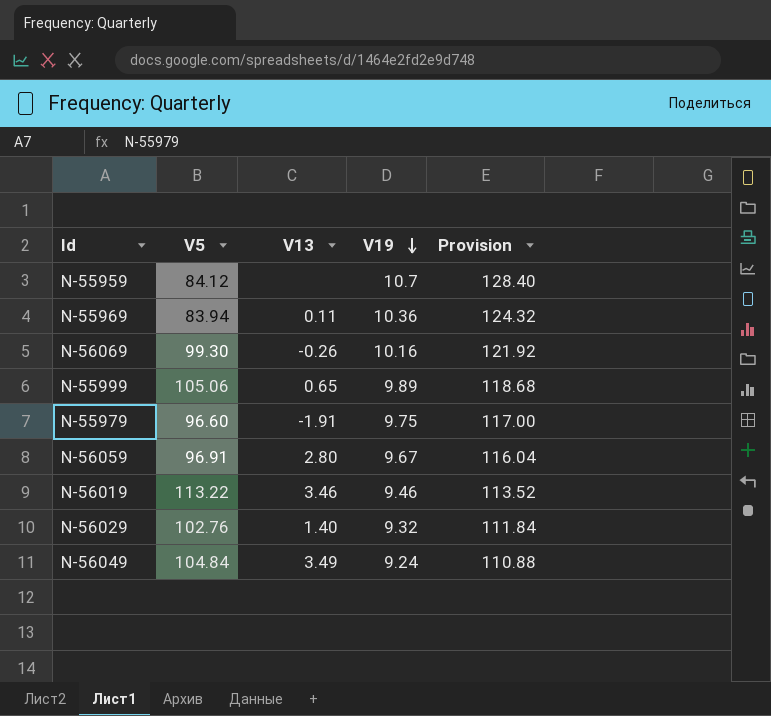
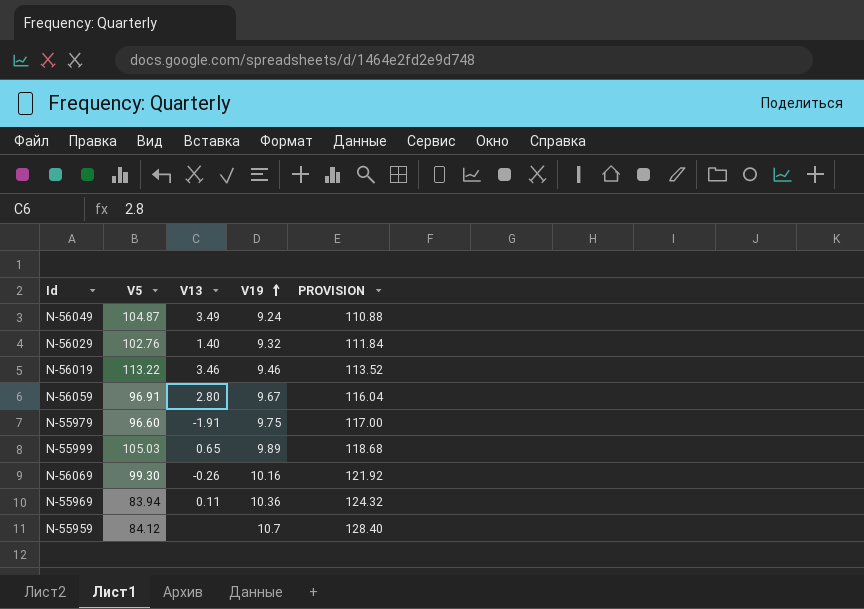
row order: V19 descending -> V19 ascending
column name: Provision -> PROVISION
N-56049 | V5: 104.84 -> 104.87
N-55999 | V5: 105.06 -> 105.03

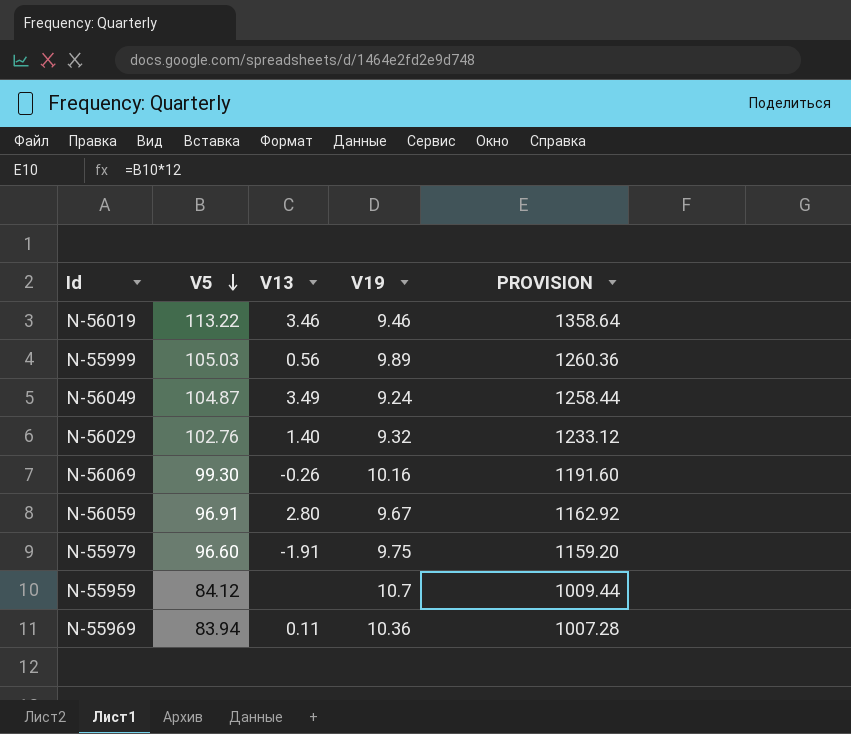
row order: V19 ascending -> V5 descending
column PROVISION | formula: [V19] * 12 -> [V5] * 12
N-55999 | V13: 0.65 -> 0.56

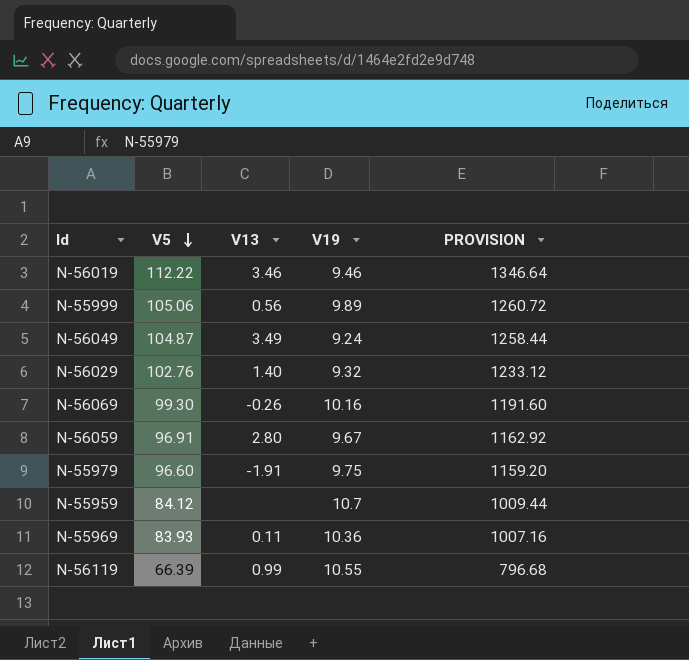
N-56019 | V5: 113.22 -> 112.22
N-56019 | PROVISION: 1358.64 -> 1346.64
N-55999 | V5: 105.03 -> 105.06
N-55999 | PROVISION: 1260.36 -> 1260.72
N-55969 | V5: 83.94 -> 83.93
N-55969 | PROVISION: 1007.28 -> 1007.16
row N-56119: none -> 66.39 | 0.99 | 10.55 | 796.68

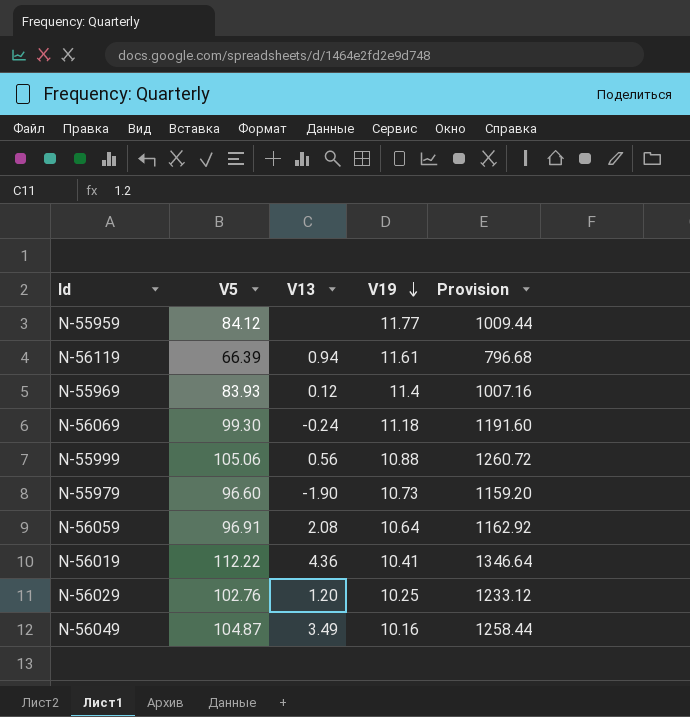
row order: V5 descending -> V19 descending
column name: PROVISION -> Provision
N-55959 | V19: 10.7 -> 11.77
N-56119 | V13: 0.99 -> 0.94
N-56119 | V19: 10.55 -> 11.61
N-55969 | V13: 0.11 -> 0.12
N-55969 | V19: 10.36 -> 11.4
N-56069 | V13: -0.26 -> -0.24
N-56069 | V19: 10.16 -> 11.18
N-55999 | V19: 9.89 -> 10.88
N-55979 | V13: -1.91 -> -1.90
N-55979 | V19: 9.75 -> 10.73
N-56059 | V13: 2.80 -> 2.08
N-56059 | V19: 9.67 -> 10.64
N-56019 | V13: 3.46 -> 4.36
N-56019 | V19: 9.46 -> 10.41
N-56029 | V13: 1.40 -> 1.20
N-56029 | V19: 9.32 -> 10.25
N-56049 | V19: 9.24 -> 10.16

